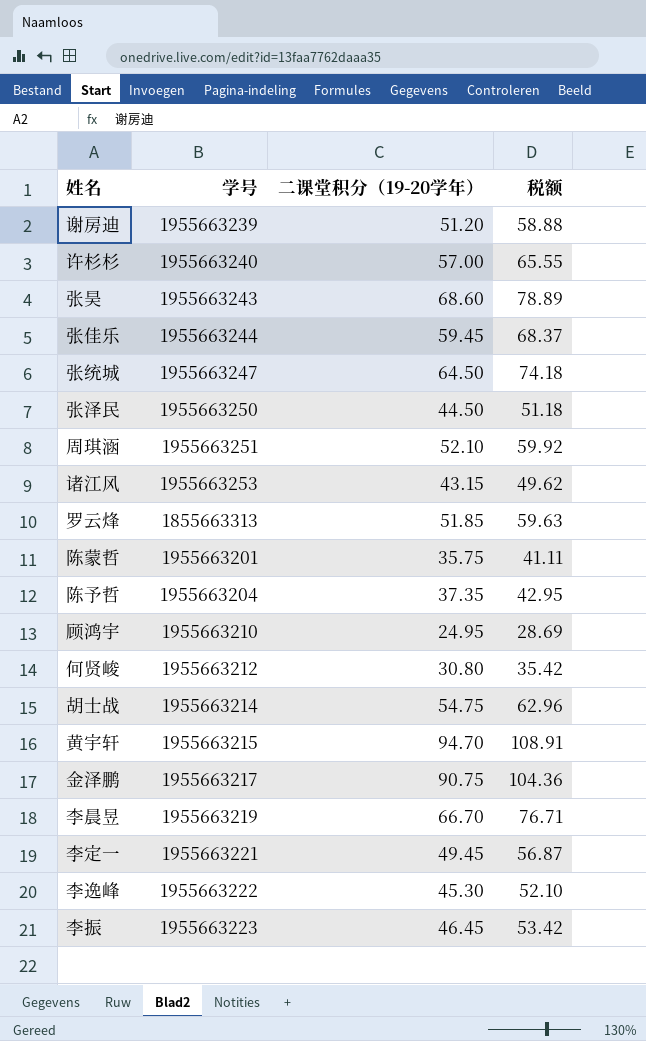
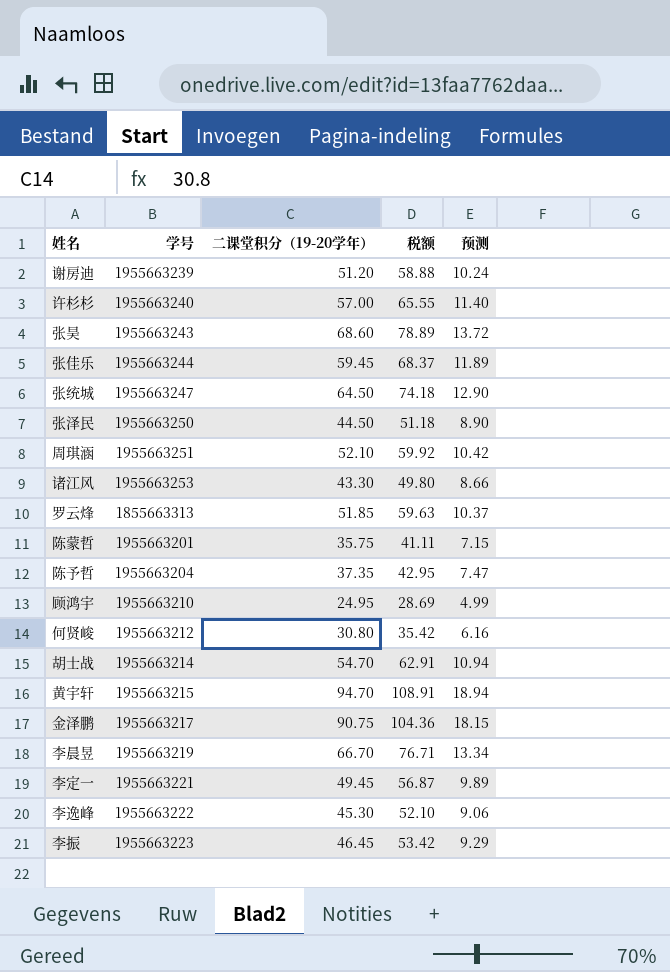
column 预测 | formula: none -> [二课堂积分（19-20学年）] * 0.2
诸江风 | 二课堂积分（19-20学年）: 43.15 -> 43.30
诸江风 | 税额: 49.62 -> 49.80
胡士战 | 二课堂积分（19-20学年）: 54.75 -> 54.70
胡士战 | 税额: 62.96 -> 62.91

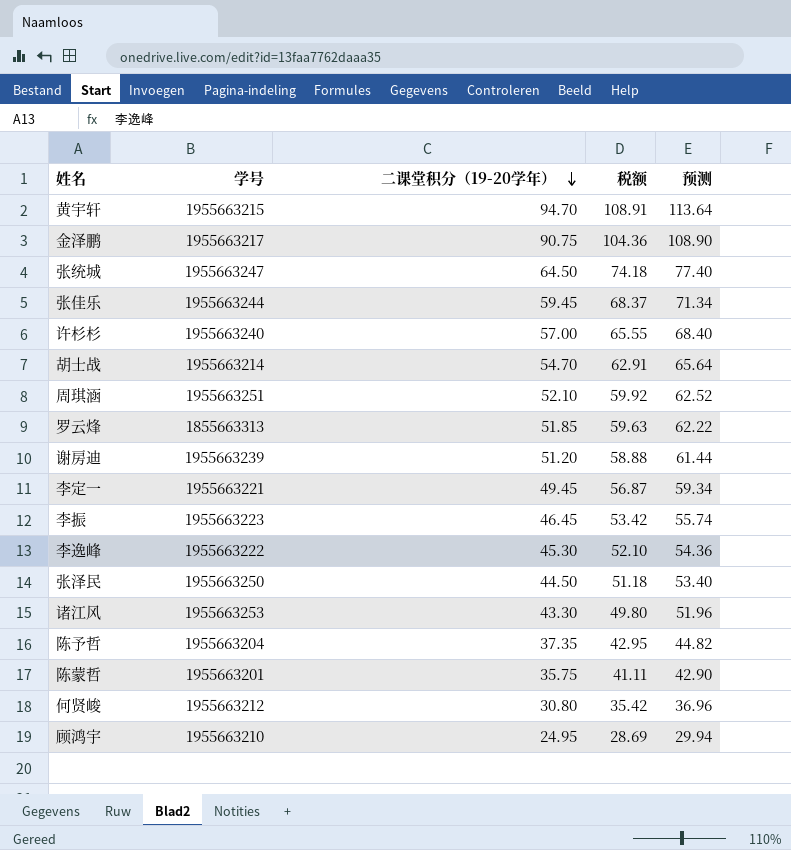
row order: none -> 二课堂积分（19-20学年） descending
column 预测 | formula: [二课堂积分（19-20学年）] * 0.2 -> [二课堂积分（19-20学年）] * 1.2
row 张昊: 1955663243 | 68.60 | 78.89 | 13.72 -> none
row 李晨昱: 1955663219 | 66.70 | 76.71 | 13.34 -> none

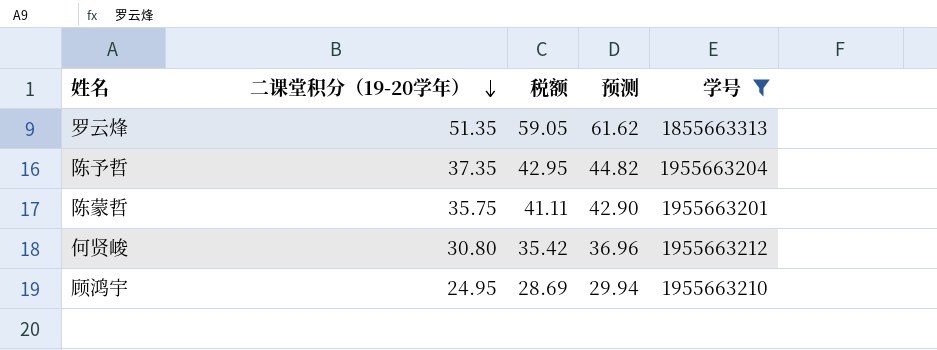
filter: none -> 学号 <= 1955663212
column 学号 | position: 2 -> 5
罗云烽 | 二课堂积分（19-20学年）: 51.85 -> 51.35
罗云烽 | 税额: 59.63 -> 59.05
罗云烽 | 预测: 62.22 -> 61.62

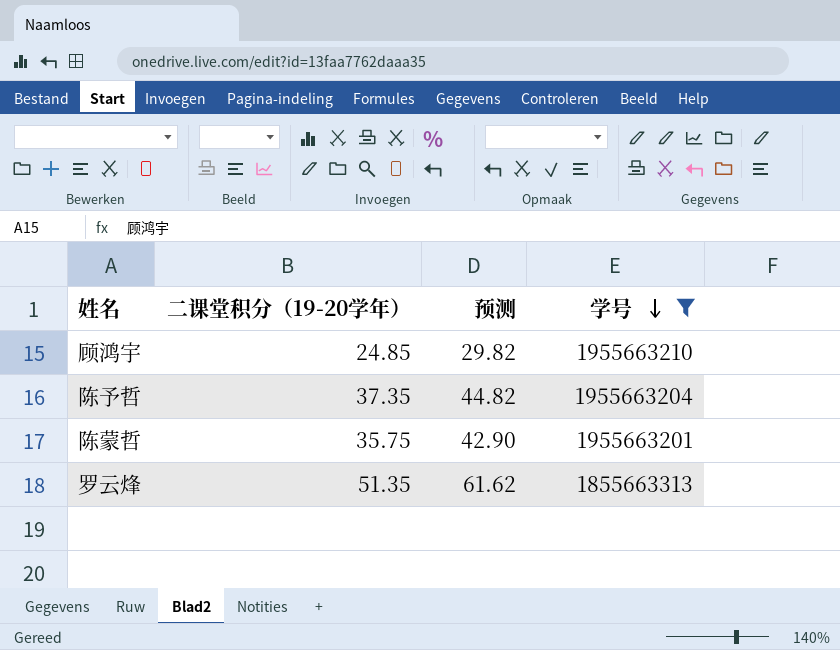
row order: 二课堂积分（19-20学年） descending -> 学号 descending
column 税额 | formula: [二课堂积分（19-20学年）] * 1.15 -> none
row 何贤峻: 30.80 | 35.42 | 36.96 | 1955663212 -> none
顾鸿宇 | 二课堂积分（19-20学年）: 24.95 -> 24.85
顾鸿宇 | 预测: 29.94 -> 29.82

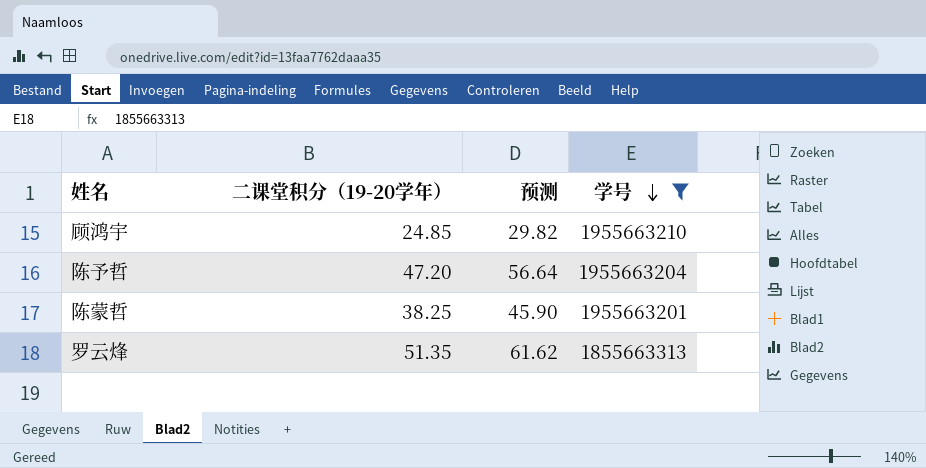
陈予哲 | 二课堂积分（19-20学年）: 37.35 -> 47.20
陈予哲 | 预测: 44.82 -> 56.64
陈蒙哲 | 二课堂积分（19-20学年）: 35.75 -> 38.25
陈蒙哲 | 预测: 42.90 -> 45.90

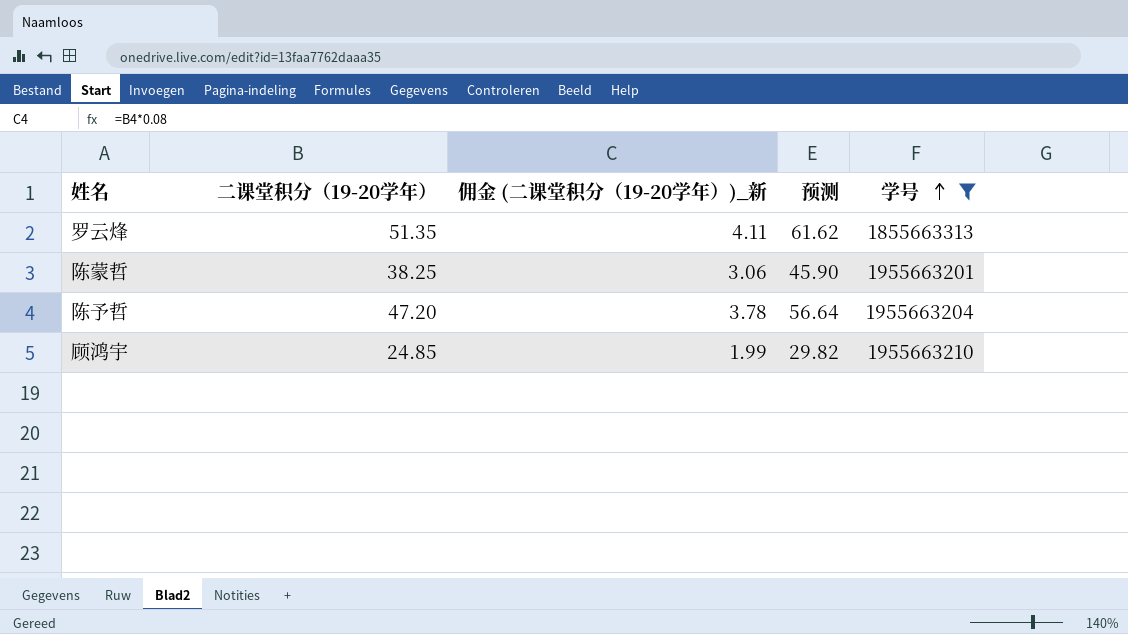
row order: 学号 descending -> 学号 ascending
column 佣金 (二课堂积分（19-20学年）)_新 | formula: none -> [二课堂积分（19-20学年）] * 0.08

